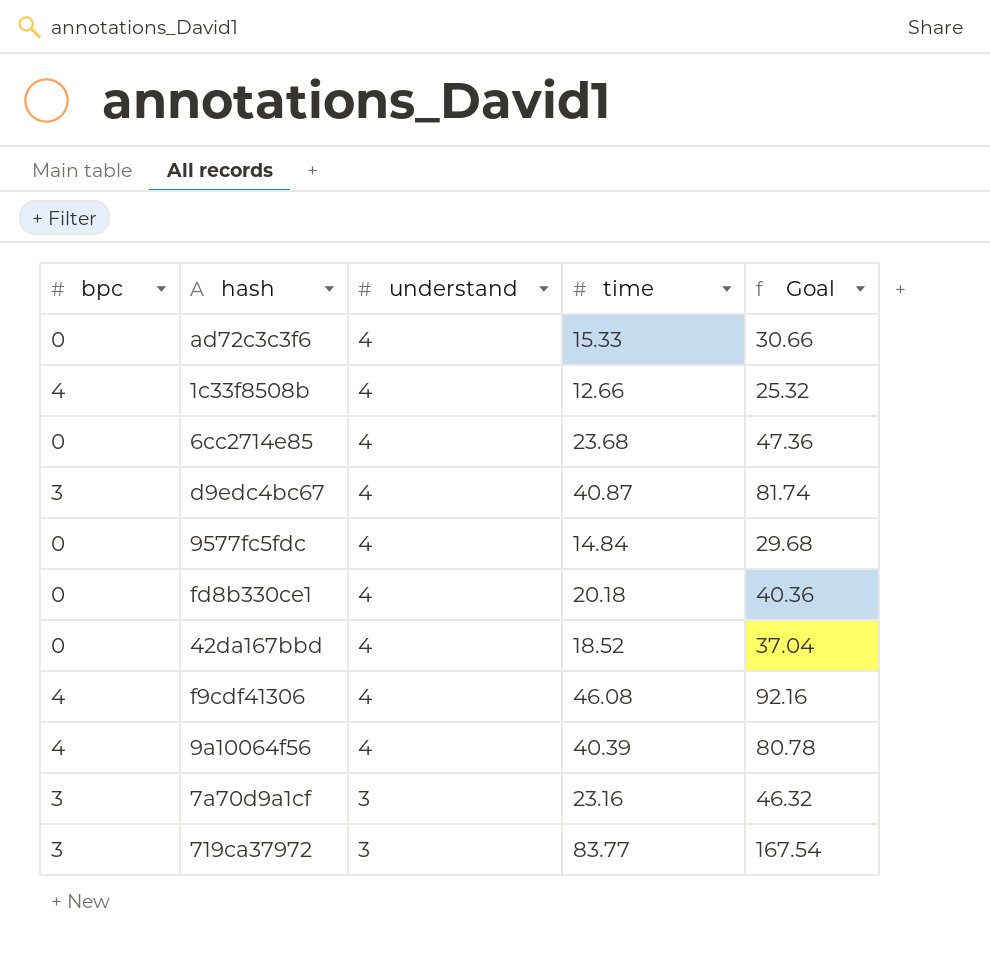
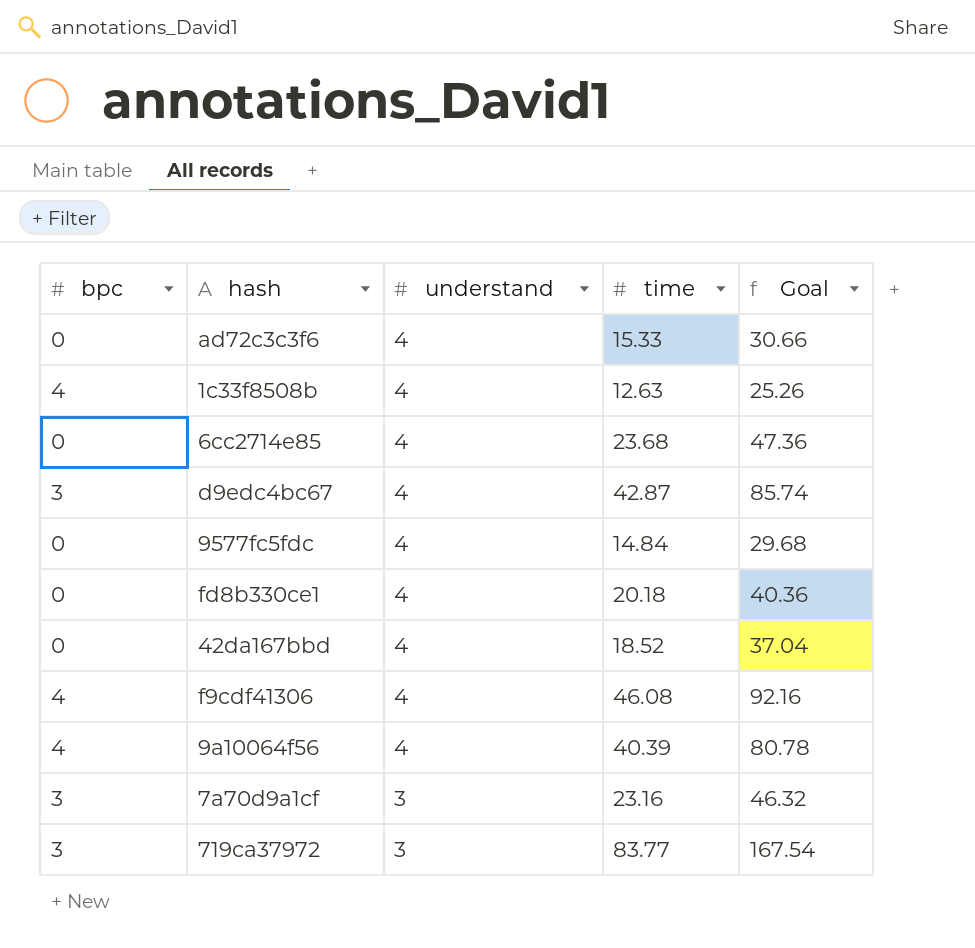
1c33f8508b | time: 12.66 -> 12.63
1c33f8508b | Goal: 25.32 -> 25.26
d9edc4bc67 | time: 40.87 -> 42.87
d9edc4bc67 | Goal: 81.74 -> 85.74

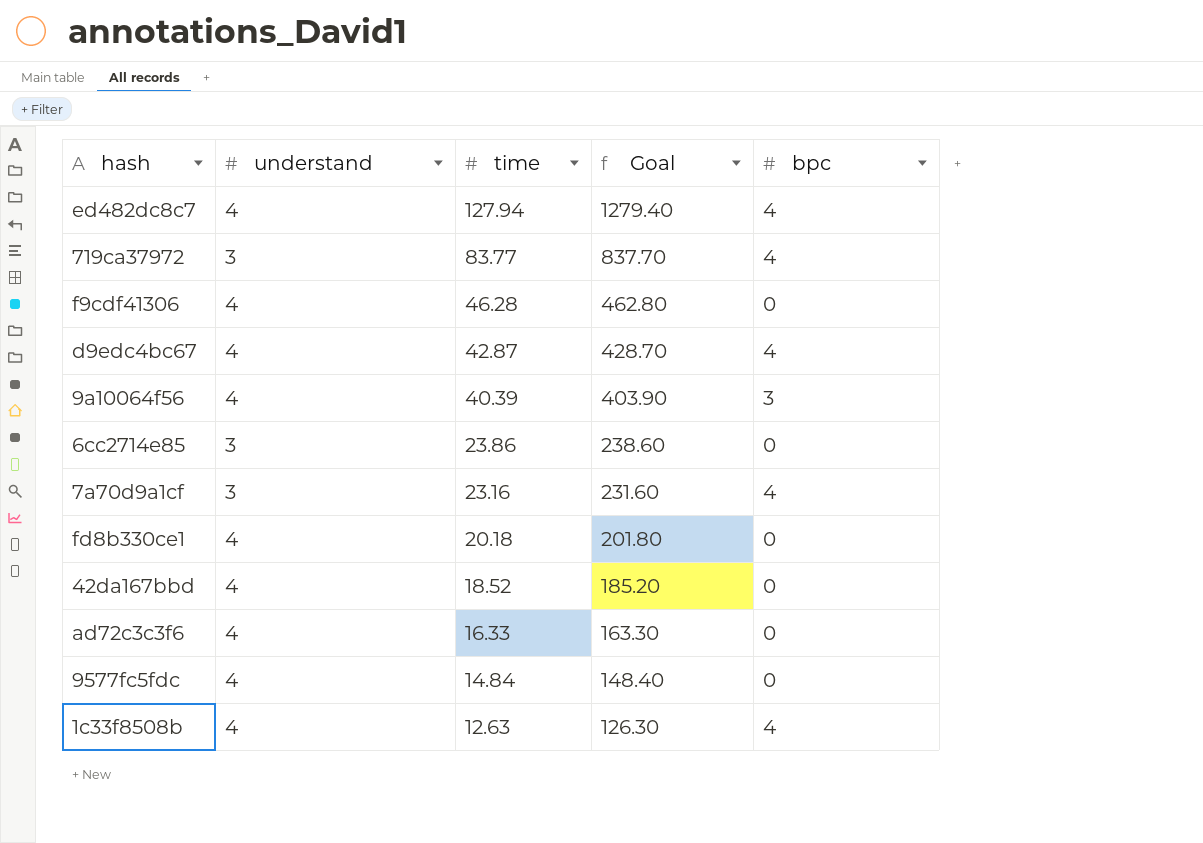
row order: understand descending -> time descending
column Goal | formula: [time] * 2 -> [time] * 10
column bpc | position: 1 -> 5
row ed482dc8c7: none -> 4 | 127.94 | 1279.40 | 4
719ca37972 | bpc: 3 -> 4
f9cdf41306 | time: 46.08 -> 46.28
f9cdf41306 | bpc: 4 -> 0
d9edc4bc67 | bpc: 3 -> 4
9a10064f56 | bpc: 4 -> 3
6cc2714e85 | understand: 4 -> 3
6cc2714e85 | time: 23.68 -> 23.86
7a70d9a1cf | bpc: 3 -> 4
ad72c3c3f6 | time: 15.33 -> 16.33

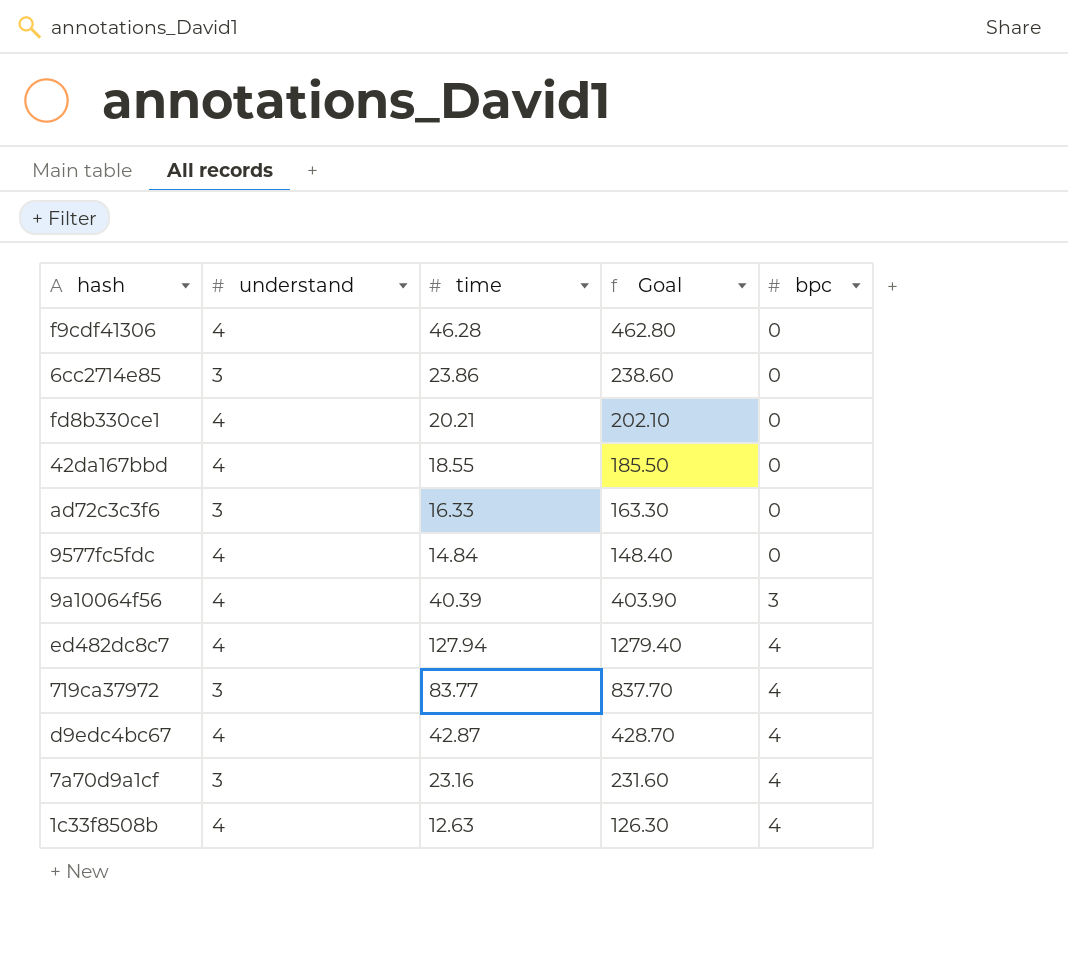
row order: time descending -> bpc ascending
fd8b330ce1 | time: 20.18 -> 20.21
fd8b330ce1 | Goal: 201.80 -> 202.10
42da167bbd | time: 18.52 -> 18.55
42da167bbd | Goal: 185.20 -> 185.50
ad72c3c3f6 | understand: 4 -> 3

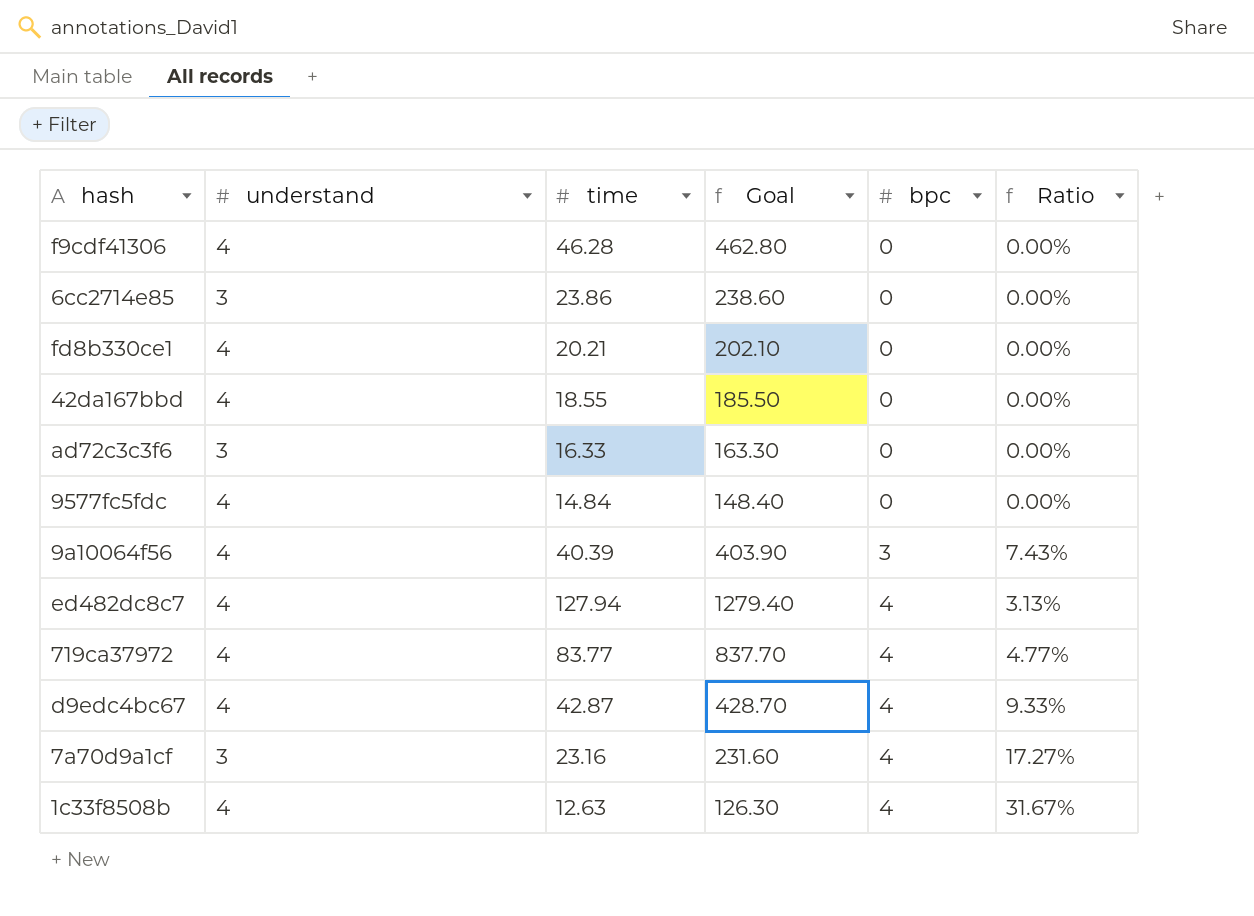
column Ratio | formula: none -> [bpc] / [time]
719ca37972 | understand: 3 -> 4

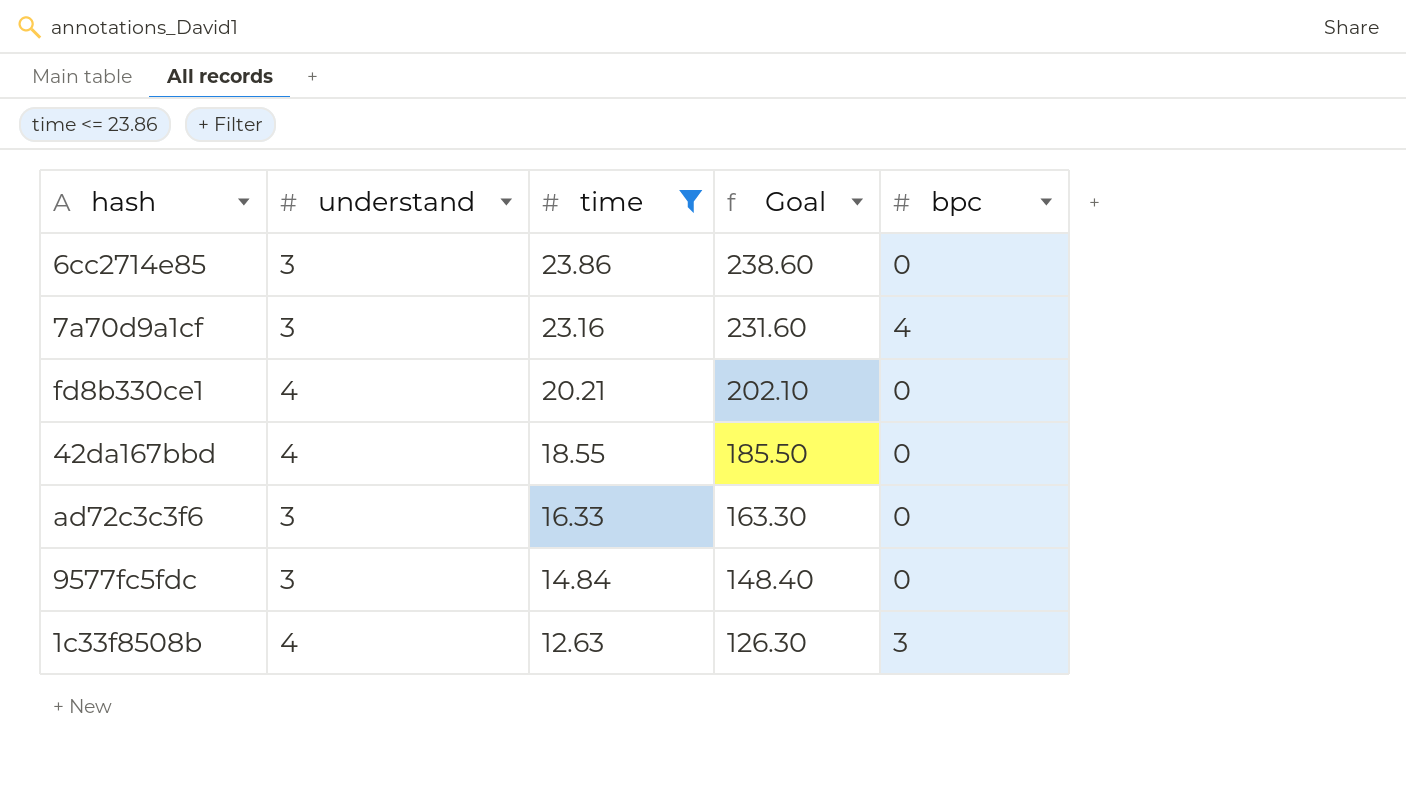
filter: none -> time <= 23.86
row order: bpc ascending -> time descending
column Ratio | formula: [bpc] / [time] -> none
9577fc5fdc | understand: 4 -> 3
1c33f8508b | bpc: 4 -> 3

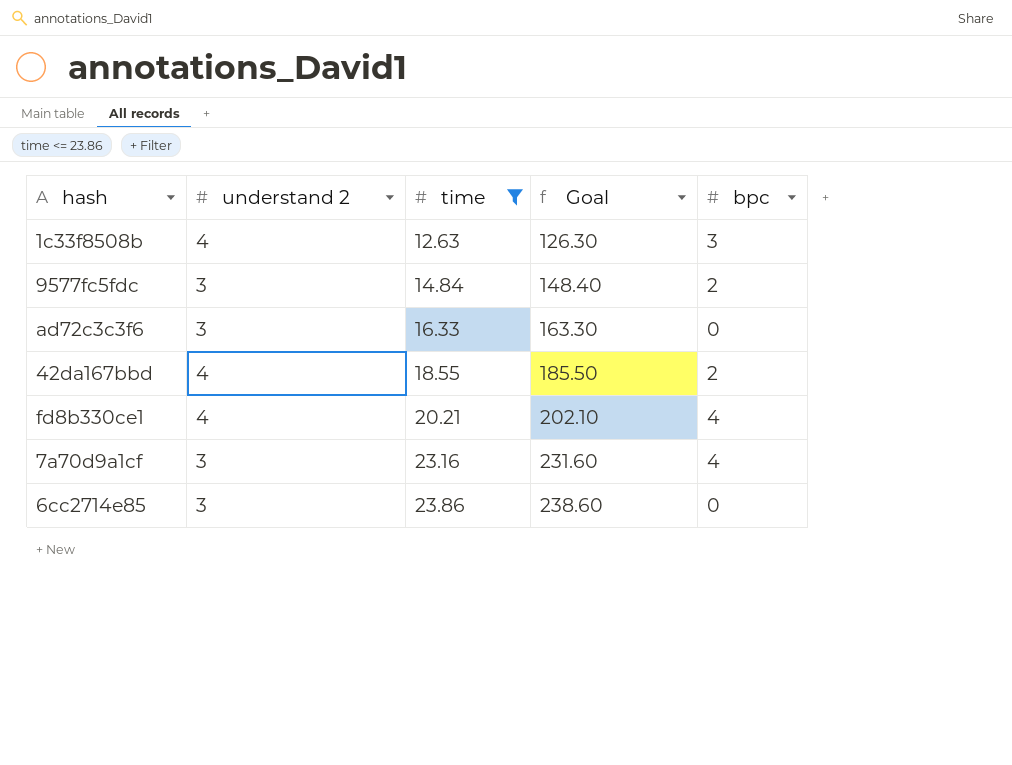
row order: time descending -> time ascending
column name: understand -> understand 2
9577fc5fdc | bpc: 0 -> 2
42da167bbd | bpc: 0 -> 2
fd8b330ce1 | bpc: 0 -> 4

